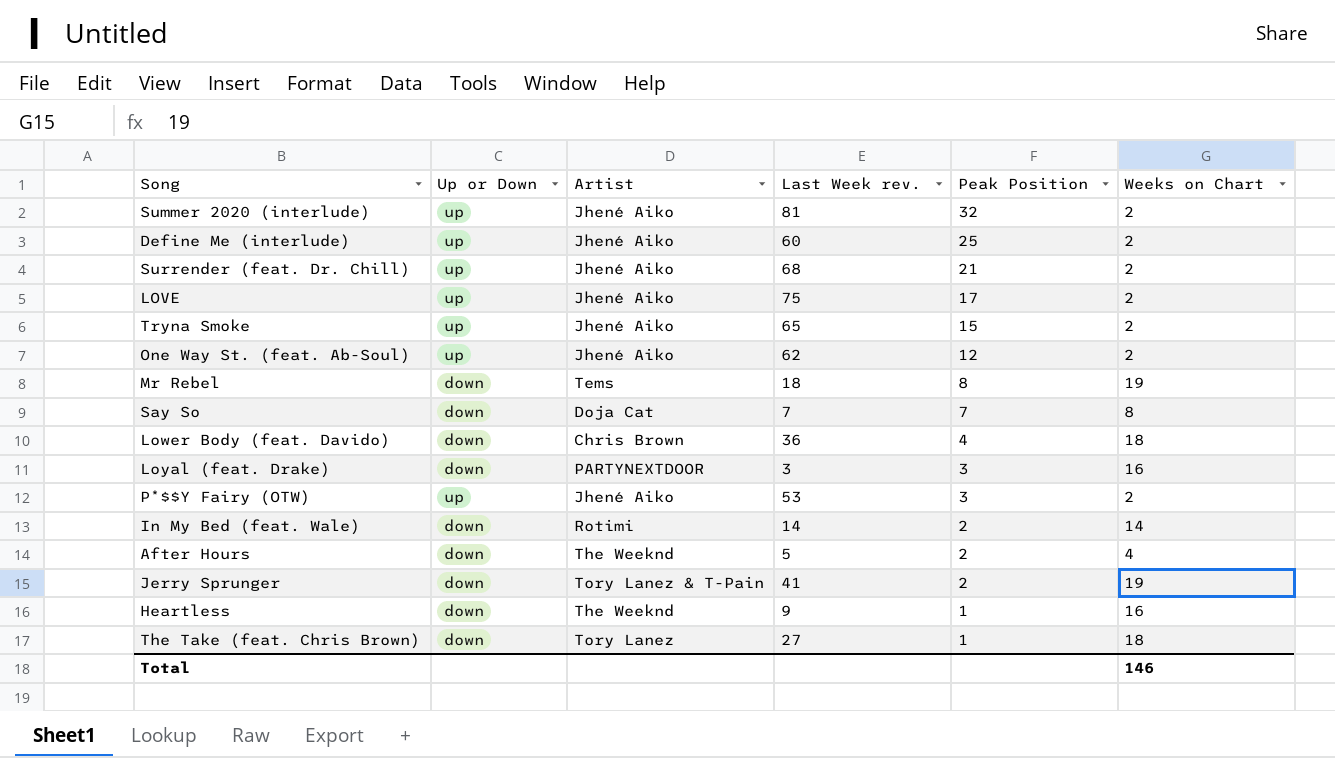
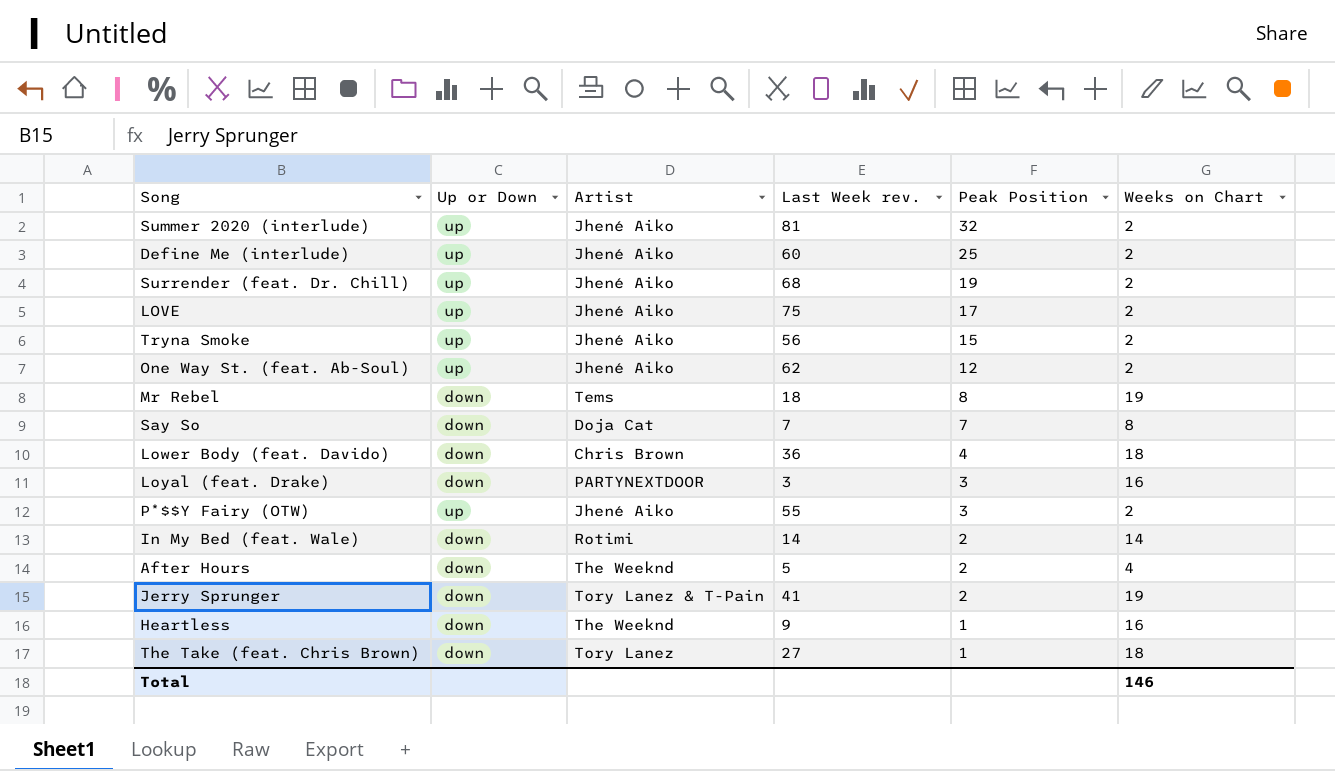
Surrender (feat. Dr. Chill) | Peak Position: 21 -> 19
Tryna Smoke | Last Week rev.: 65 -> 56
P*$$Y Fairy (OTW) | Last Week rev.: 53 -> 55

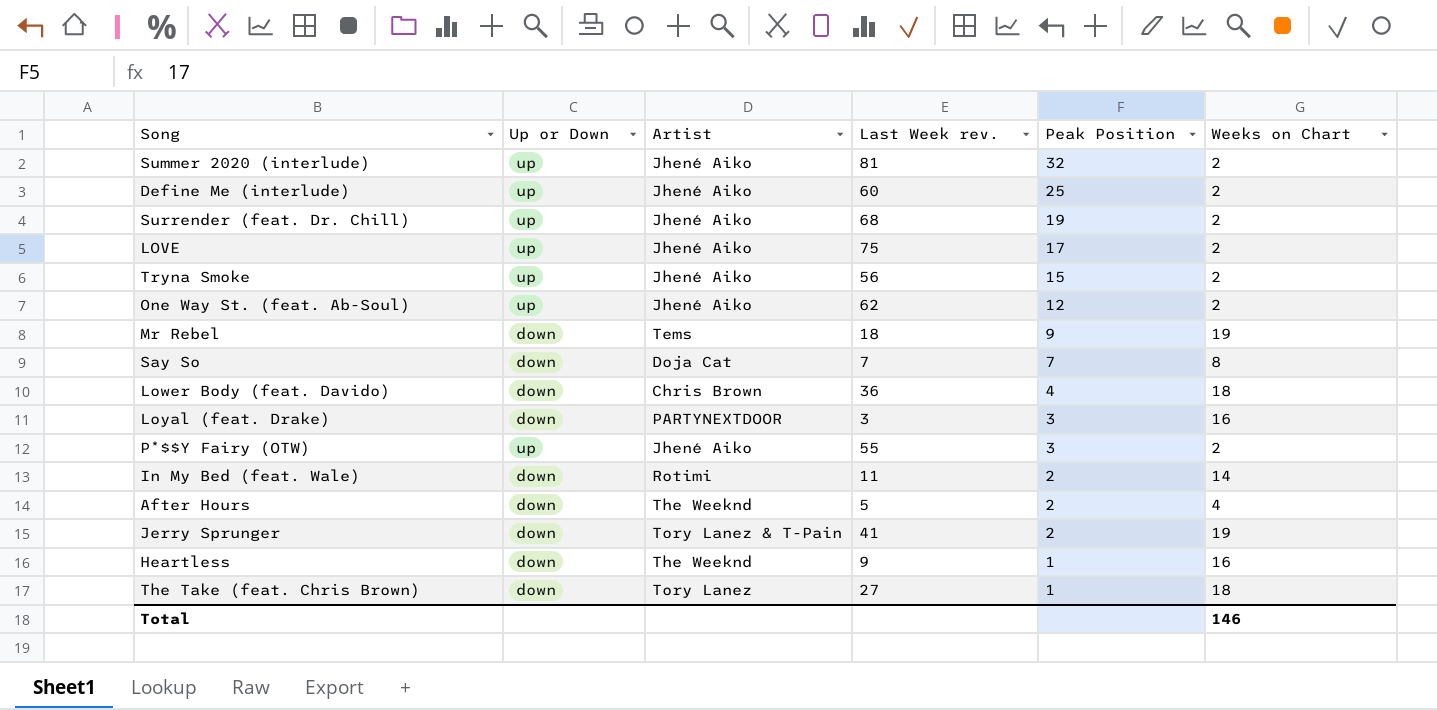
Mr Rebel | Peak Position: 8 -> 9
In My Bed (feat. Wale) | Last Week rev.: 14 -> 11

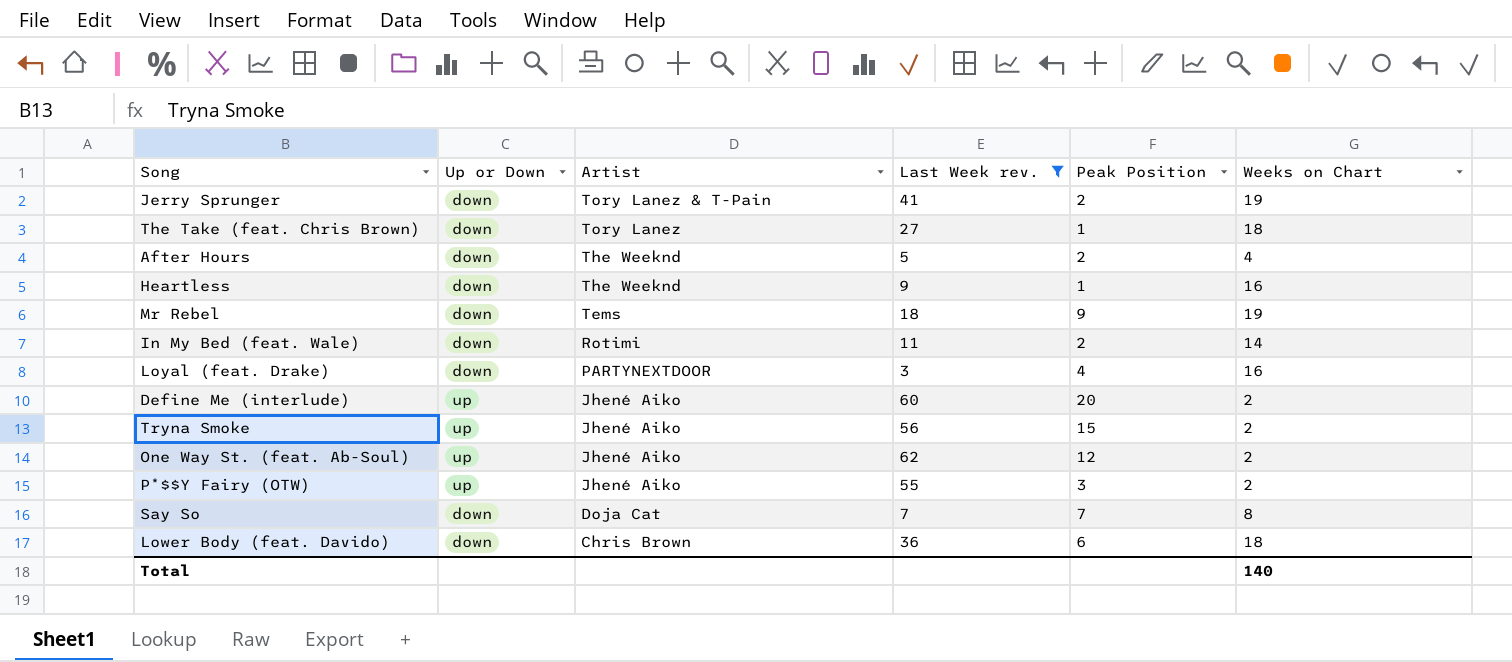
filter: none -> Last Week rev. <= 62
row order: Peak Position descending -> Artist descending
Loyal (feat. Drake) | Peak Position: 3 -> 4
Define Me (interlude) | Peak Position: 25 -> 20
Lower Body (feat. Davido) | Peak Position: 4 -> 6
Total | Weeks on Chart: 146 -> 140

